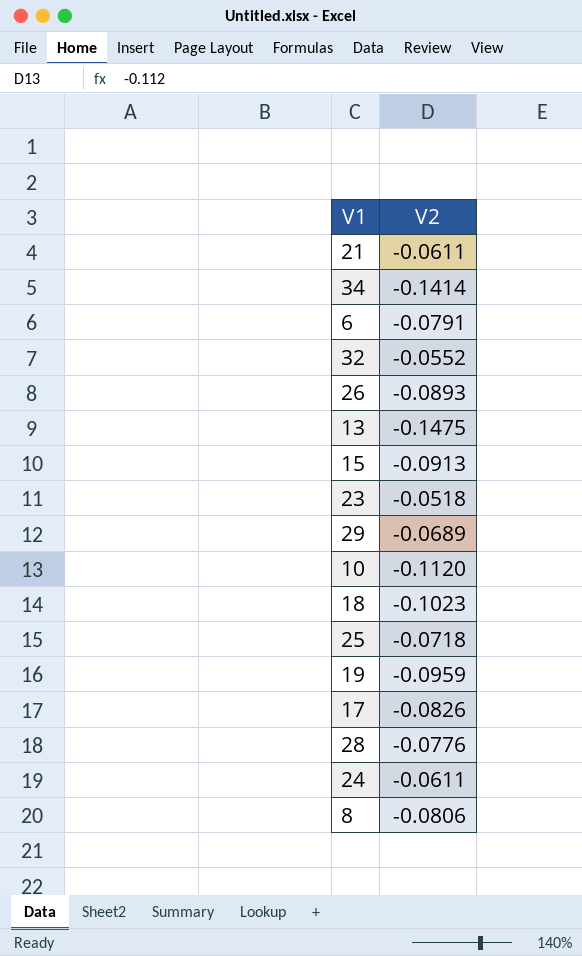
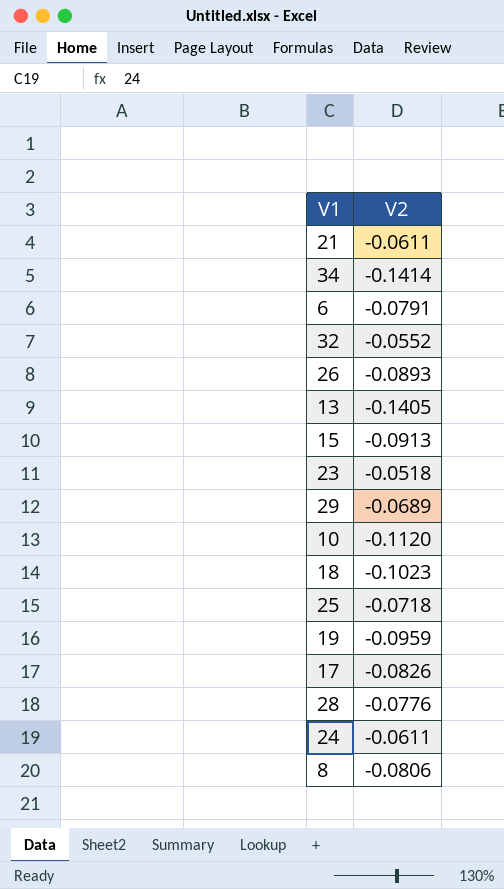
13 | V2: -0.1475 -> -0.1405

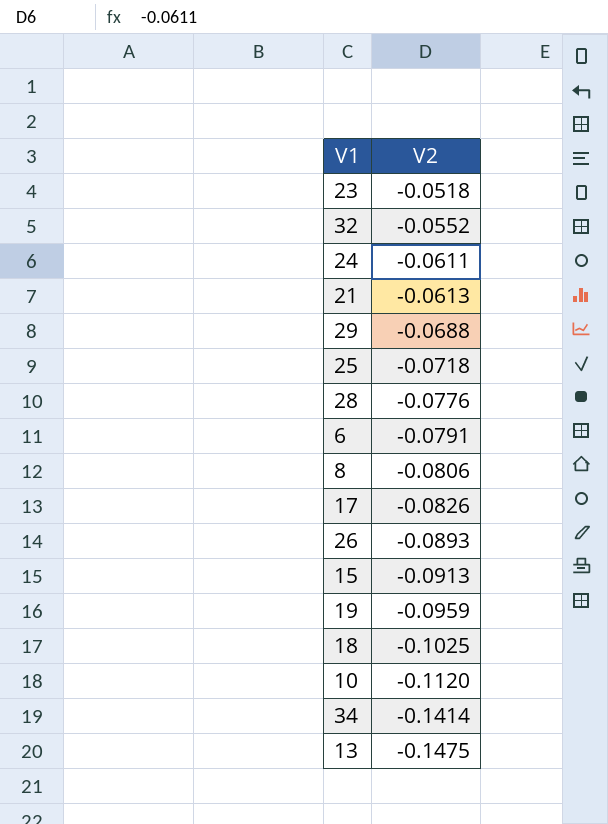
row order: none -> V2 descending
21 | V2: -0.0611 -> -0.0613
29 | V2: -0.0689 -> -0.0688
18 | V2: -0.1023 -> -0.1025
13 | V2: -0.1405 -> -0.1475

